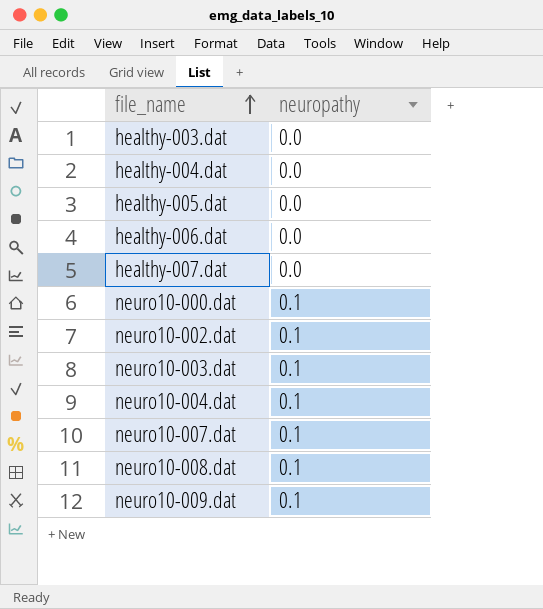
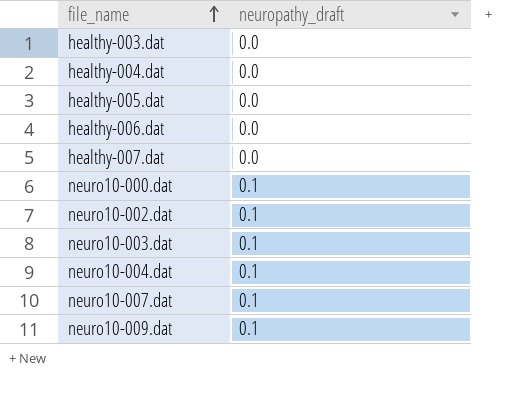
column name: neuropathy -> neuropathy_draft
row neuro10-008.dat: 0.1 -> none

